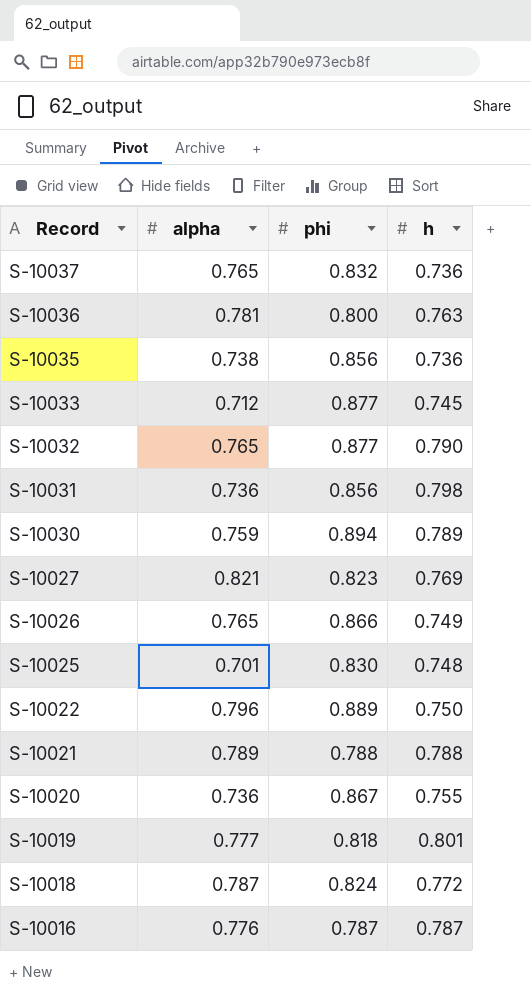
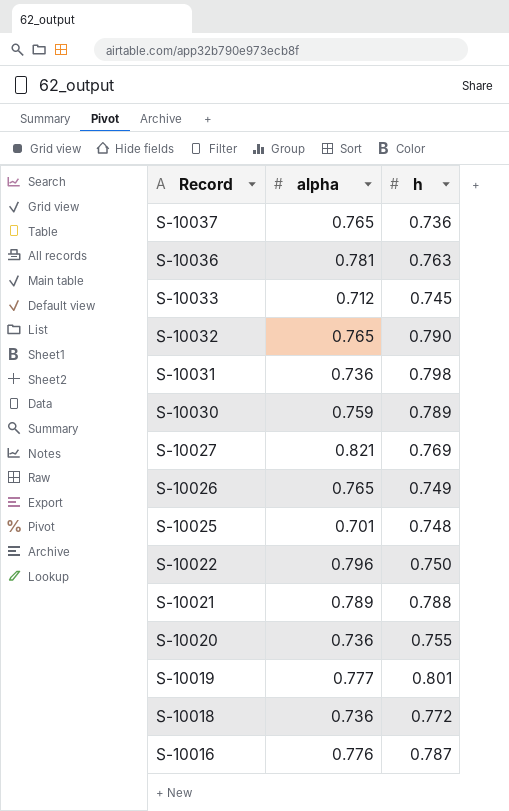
column phi | position: 3 -> none
row S-10035: 0.738 | 0.856 | 0.736 -> none
S-10018 | alpha: 0.787 -> 0.736

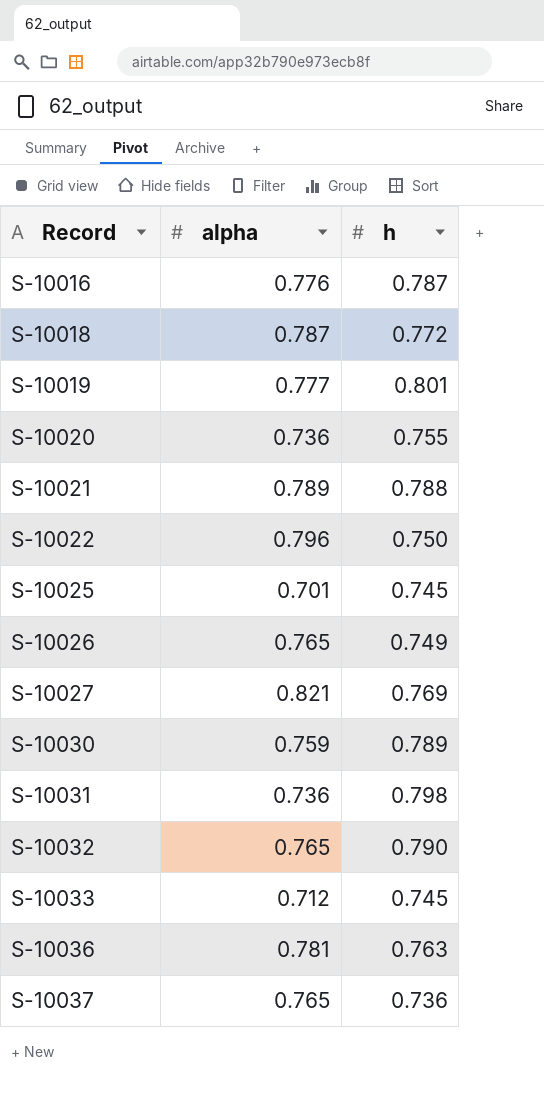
row order: Record descending -> Record ascending
S-10018 | alpha: 0.736 -> 0.787
S-10025 | h: 0.748 -> 0.745

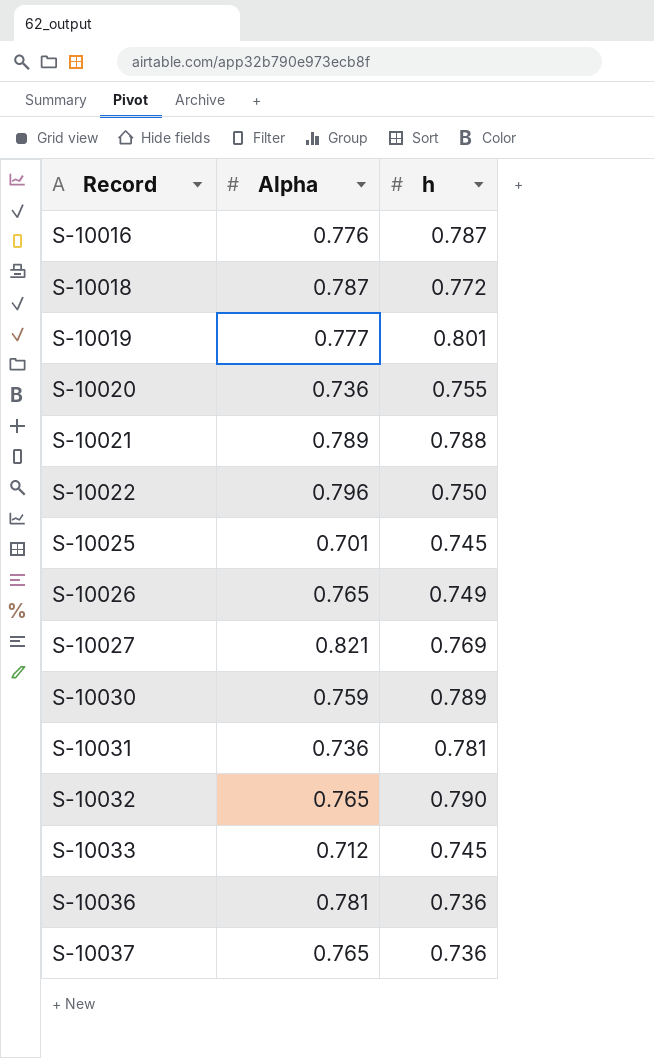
column name: alpha -> Alpha
S-10031 | h: 0.798 -> 0.781
S-10036 | h: 0.763 -> 0.736

